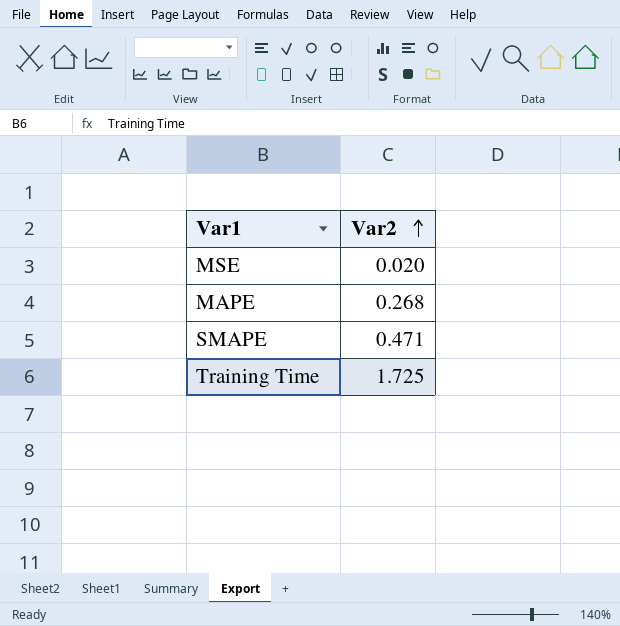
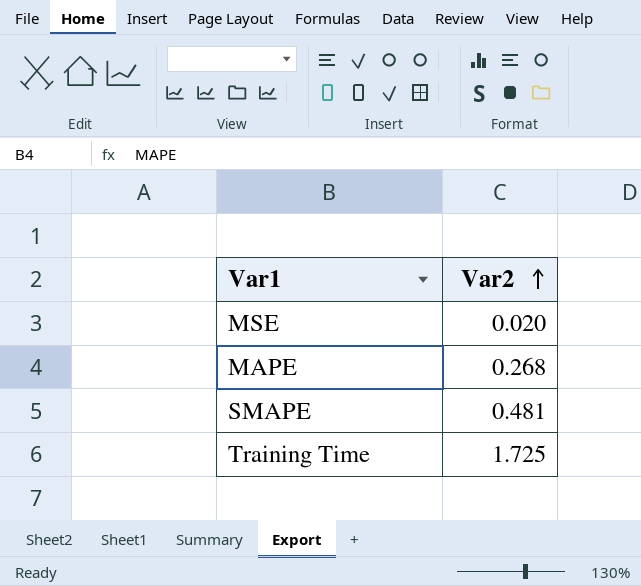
SMAPE | Var2: 0.471 -> 0.481

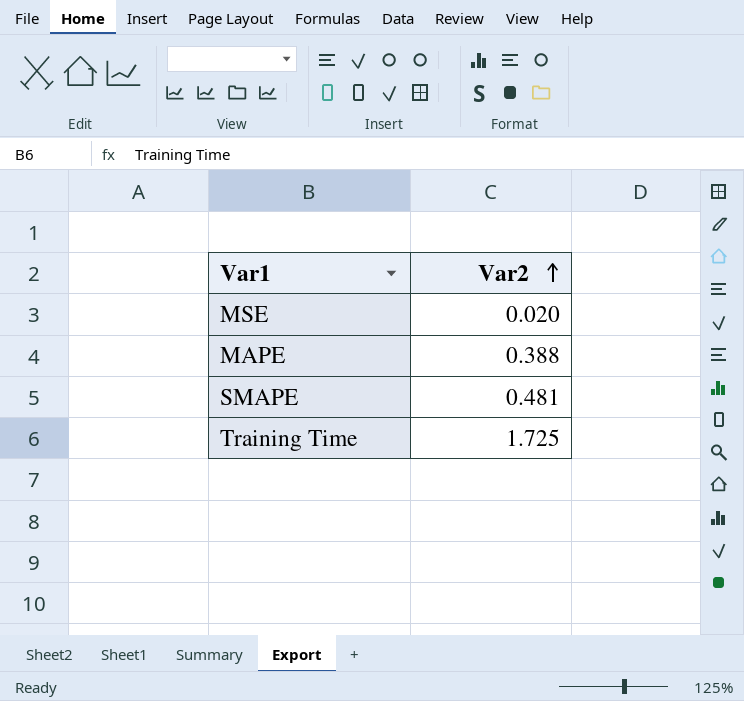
MAPE | Var2: 0.268 -> 0.388

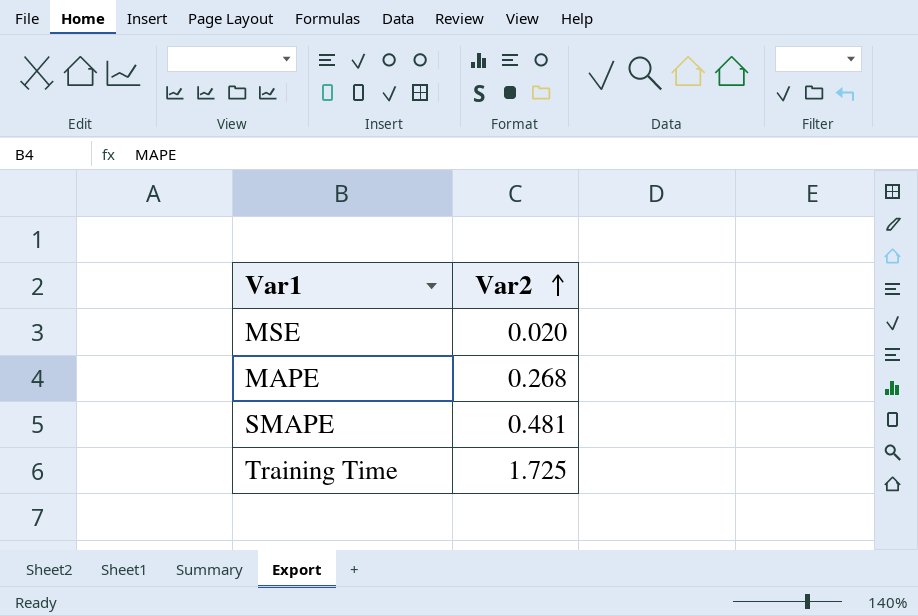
MAPE | Var2: 0.388 -> 0.268

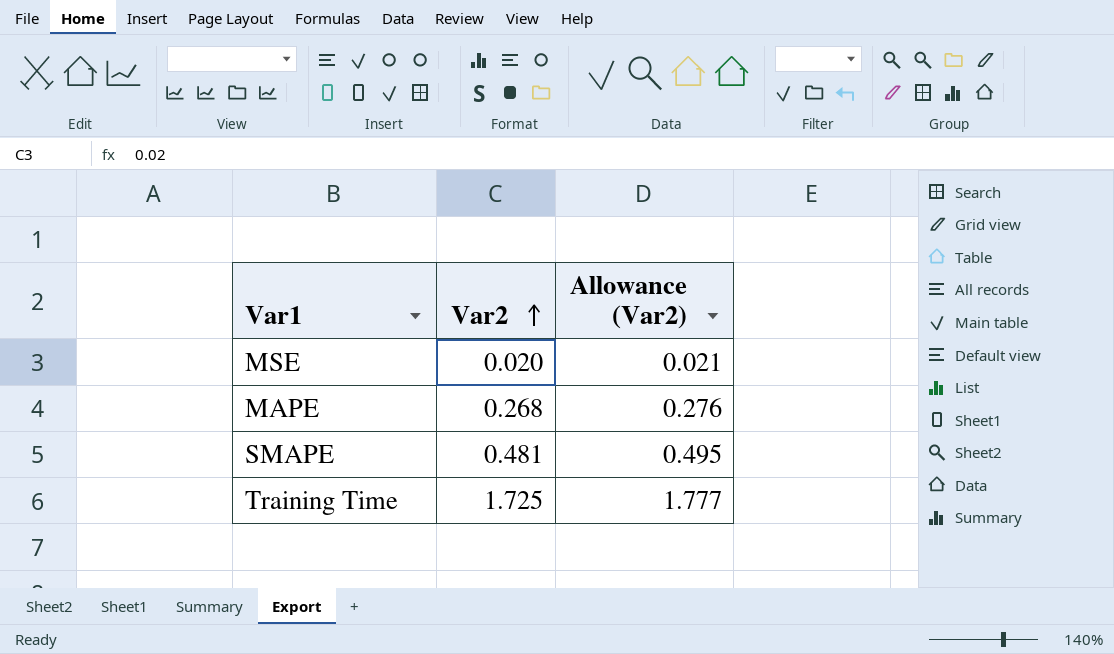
column Allowance (Var2) | formula: none -> [Var2] * 1.03

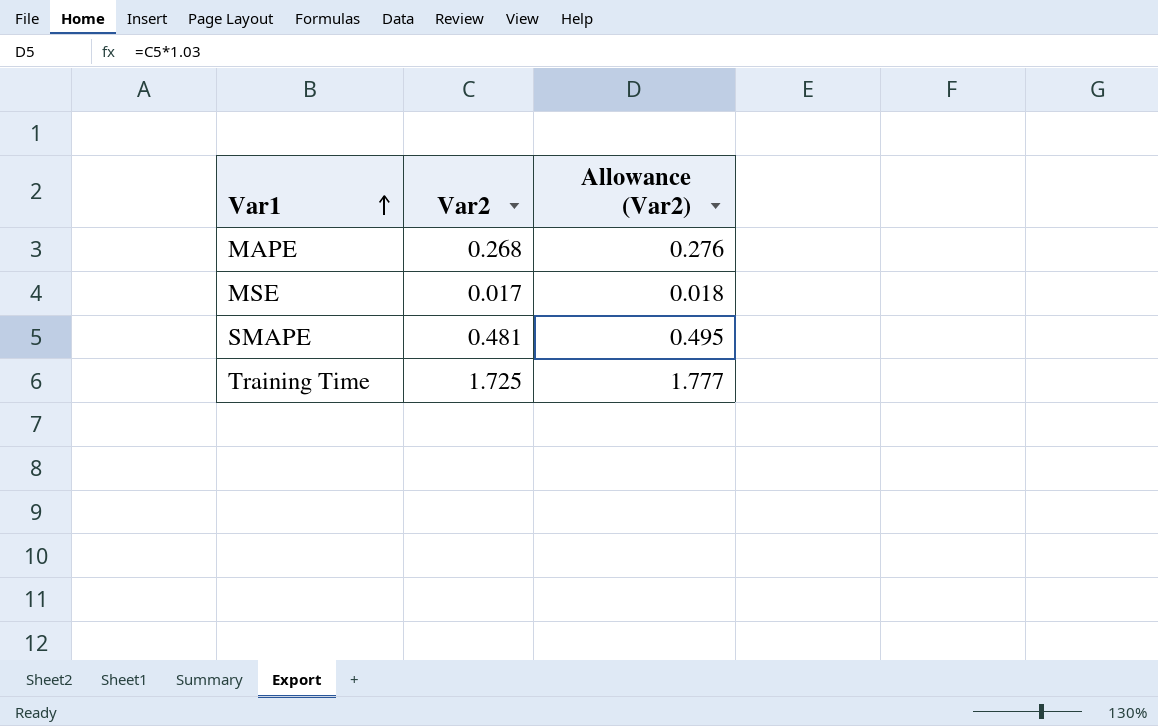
row order: Var2 ascending -> Var1 ascending
MSE | Var2: 0.020 -> 0.017
MSE | Allowance (Var2): 0.021 -> 0.018

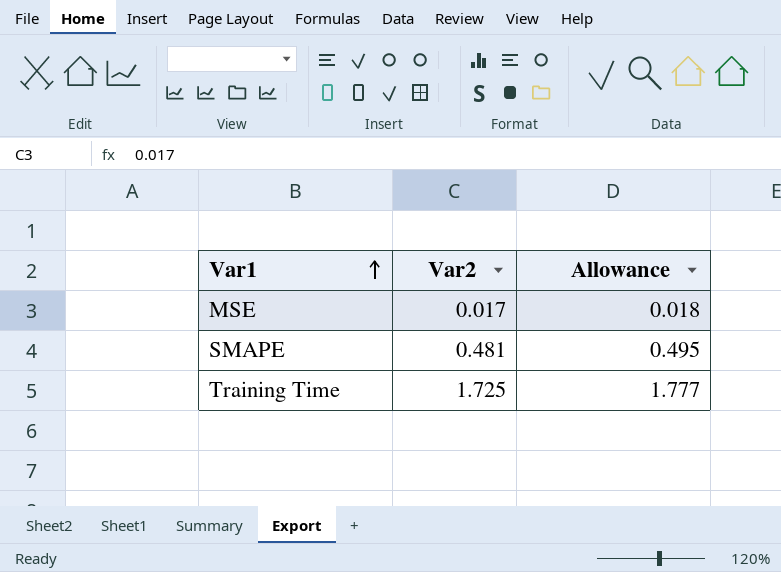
column name: Allowance (Var2) -> Allowance
row MAPE: 0.268 | 0.276 -> none

